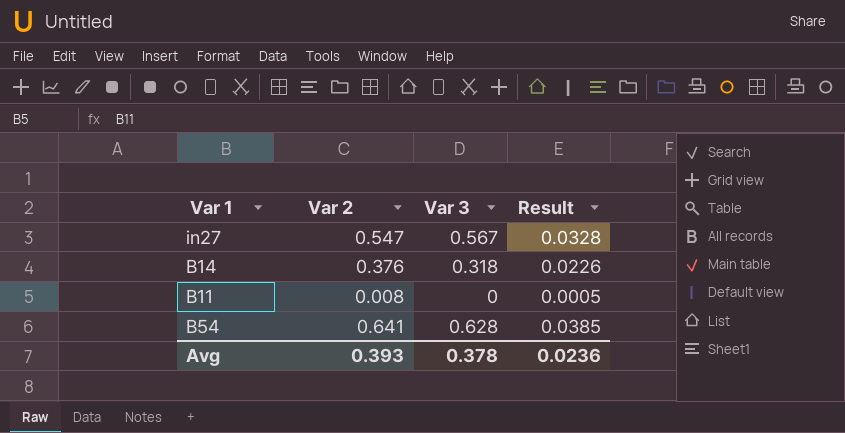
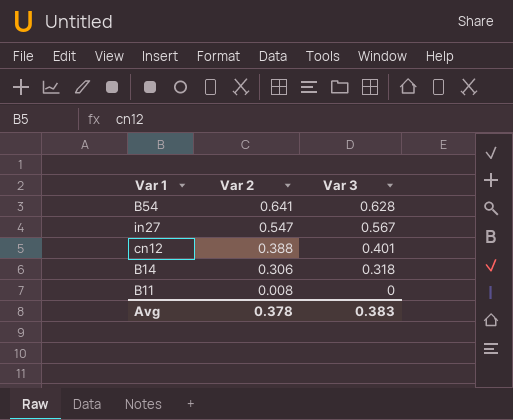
row order: none -> Var 2 descending
column Result | formula: [Var 2] * 0.06 -> none
row cn12: none -> 0.388 | 0.401
B14 | Var 2: 0.376 -> 0.306
Avg | Var 2: 0.393 -> 0.378
Avg | Var 3: 0.378 -> 0.383

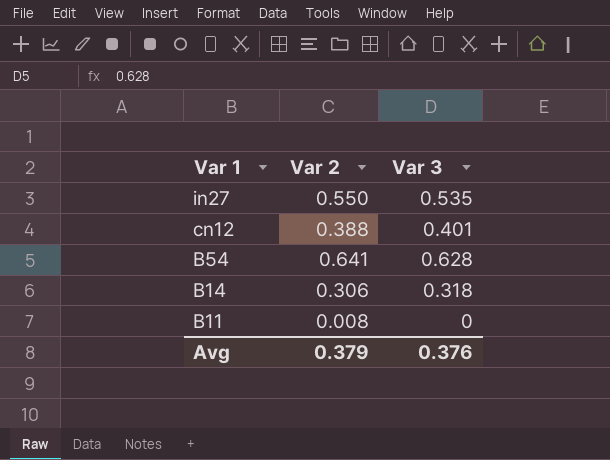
row order: Var 2 descending -> Var 1 descending
in27 | Var 2: 0.547 -> 0.550
in27 | Var 3: 0.567 -> 0.535
Avg | Var 2: 0.378 -> 0.379
Avg | Var 3: 0.383 -> 0.376

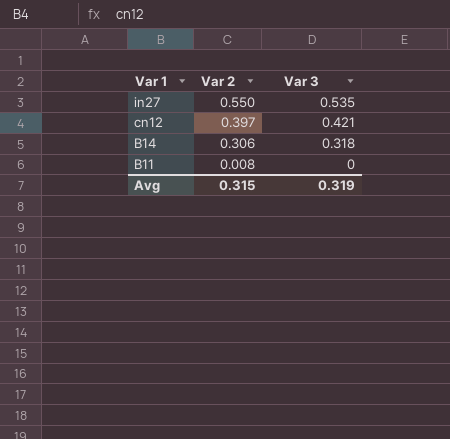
row B54: 0.641 | 0.628 -> none
cn12 | Var 2: 0.388 -> 0.397
cn12 | Var 3: 0.401 -> 0.421
Avg | Var 2: 0.379 -> 0.315
Avg | Var 3: 0.376 -> 0.319

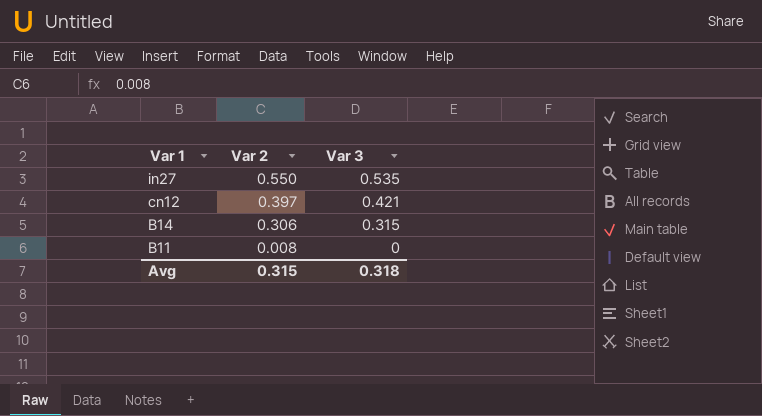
B14 | Var 3: 0.318 -> 0.315
Avg | Var 3: 0.319 -> 0.318

